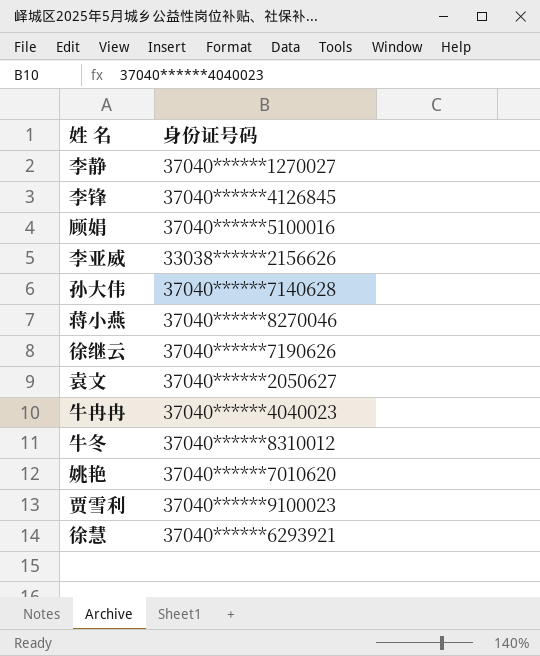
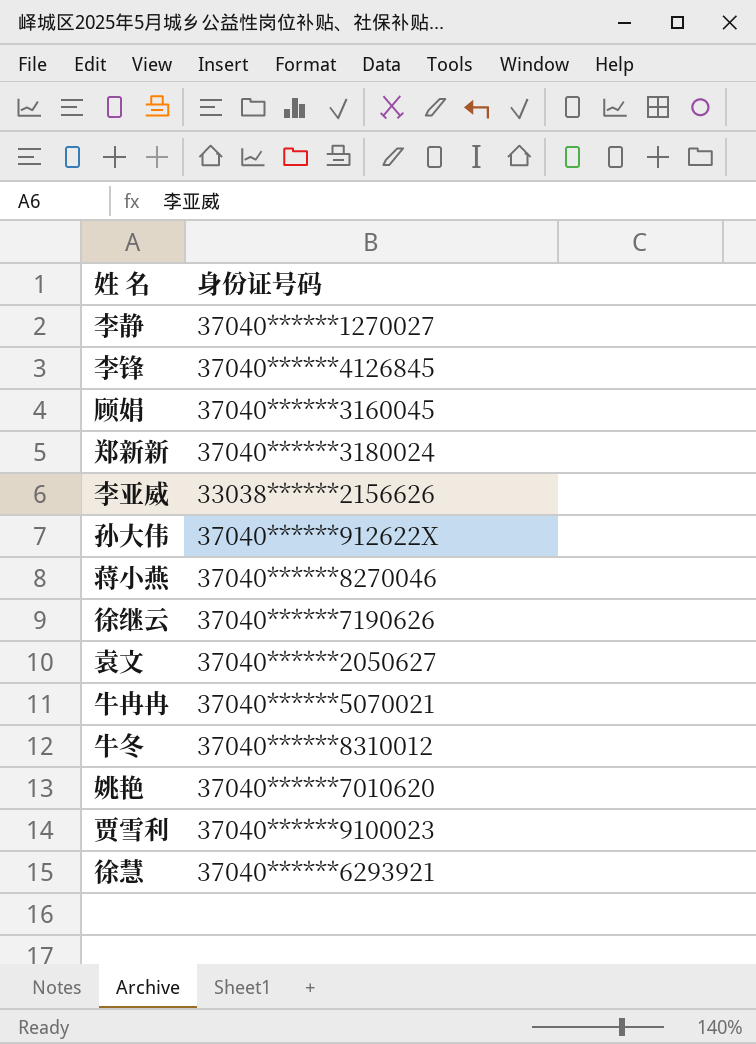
顾娟 | 身份证号码: 37040******5100016 -> 37040******3160045
row 郑新新: none -> 37040******3180024
孙大伟 | 身份证号码: 37040******7140628 -> 37040******912622X
牛冉冉 | 身份证号码: 37040******4040023 -> 37040******5070021

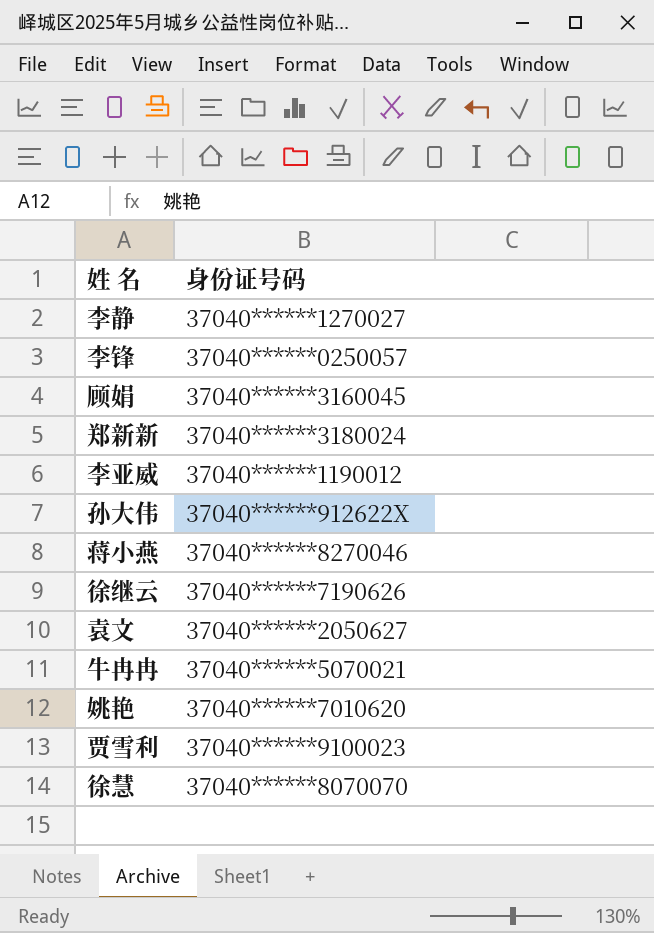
row 牛冬: 37040******8310012 -> none
李锋 | 身份证号码: 37040******4126845 -> 37040******0250057
李亚威 | 身份证号码: 33038******2156626 -> 37040******1190012
徐慧 | 身份证号码: 37040******6293921 -> 37040******8070070

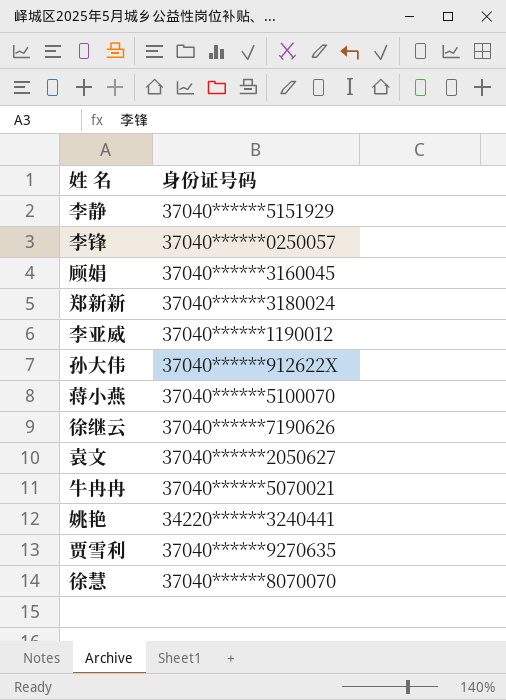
李静 | 身份证号码: 37040******1270027 -> 37040******5151929
蒋小燕 | 身份证号码: 37040******8270046 -> 37040******5100070
姚艳 | 身份证号码: 37040******7010620 -> 34220******3240441
贾雪利 | 身份证号码: 37040******9100023 -> 37040******9270635

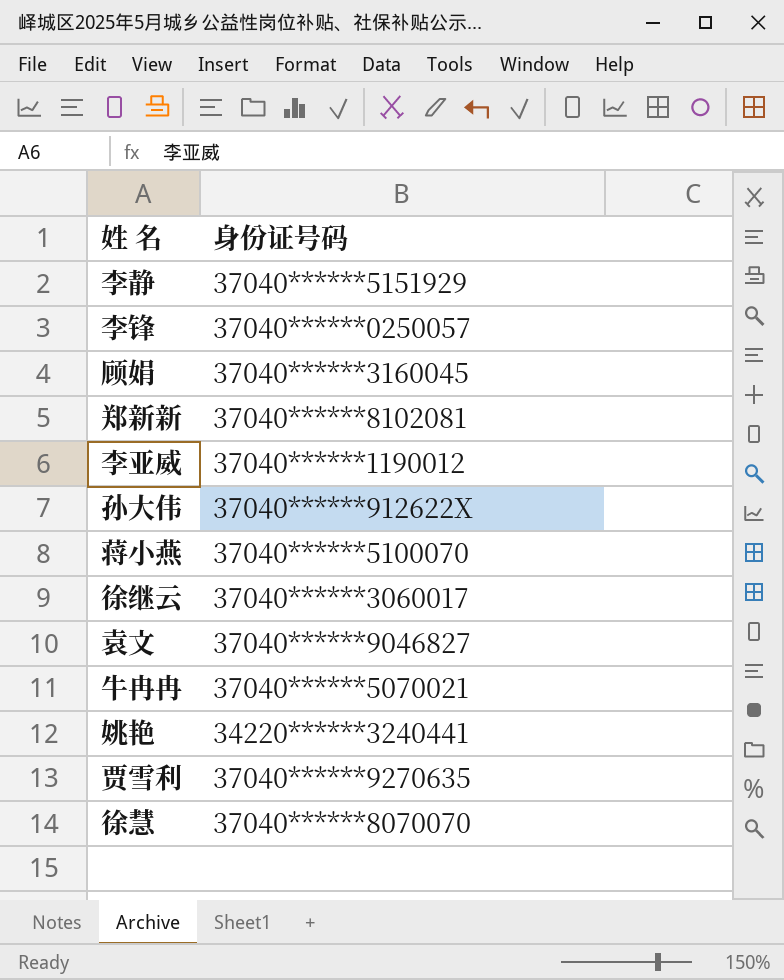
郑新新 | 身份证号码: 37040******3180024 -> 37040******8102081
徐继云 | 身份证号码: 37040******7190626 -> 37040******3060017
袁文 | 身份证号码: 37040******2050627 -> 37040******9046827

